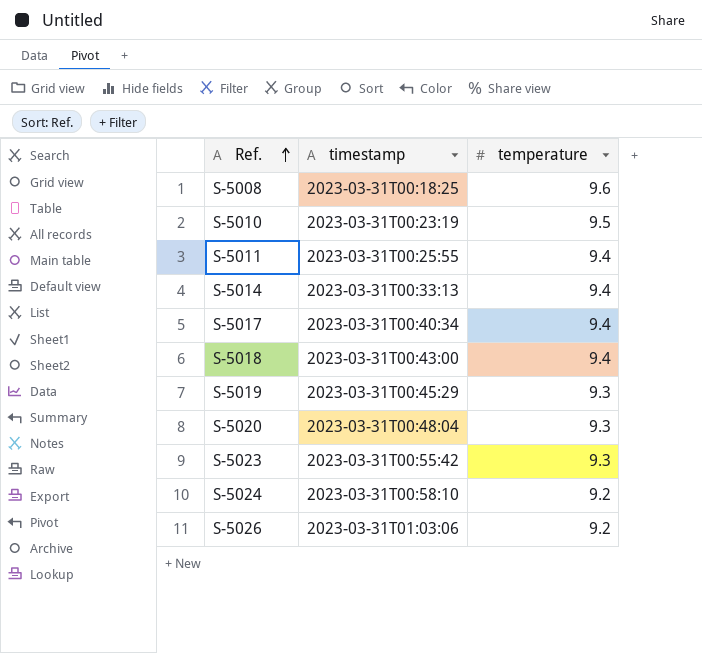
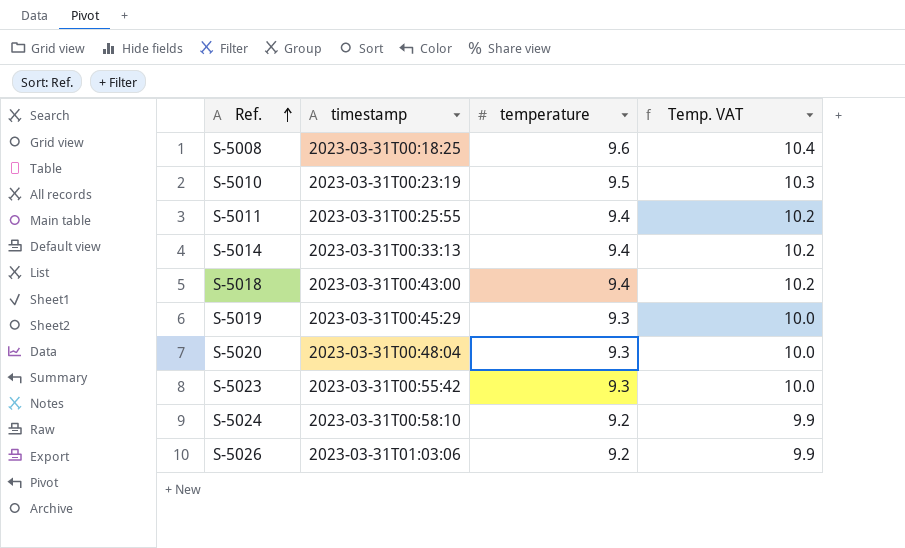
column Temp. VAT | formula: none -> [temperature] * 1.08
row S-5017: 2023-03-31T00:40:34 | 9.4 -> none

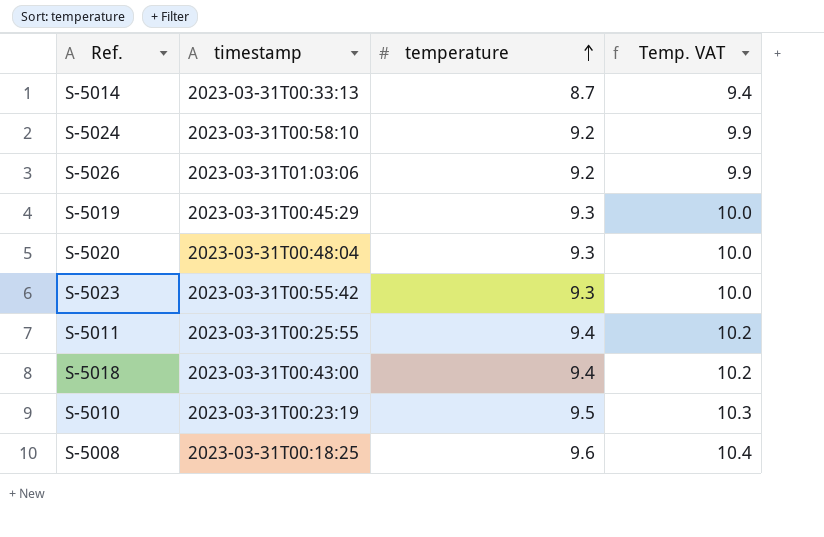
row order: Ref. ascending -> temperature ascending
S-5014 | temperature: 9.4 -> 8.7
S-5014 | Temp. VAT: 10.2 -> 9.4

